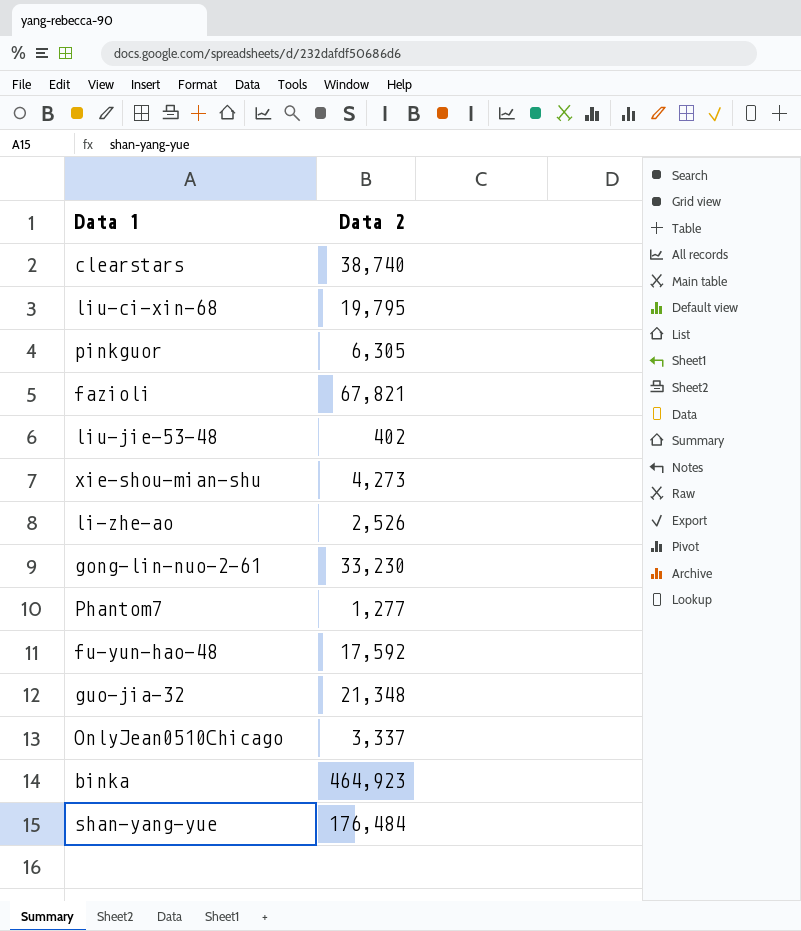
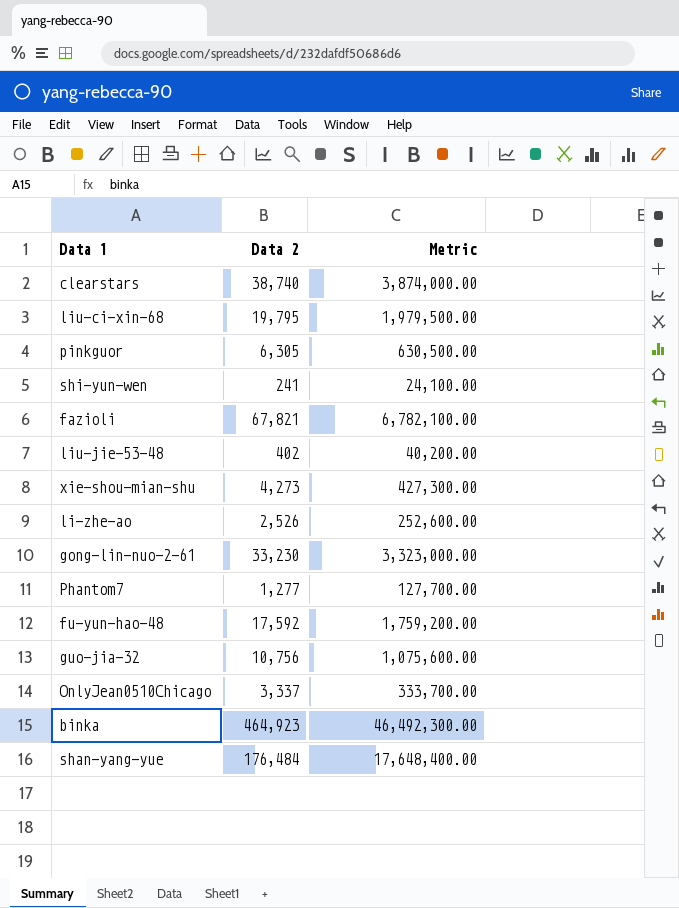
column Metric | formula: none -> [Data 2] * 100
row shi-yun-wen: none -> 241 | 24,100.00
guo-jia-32 | Data 2: 21,348 -> 10,756

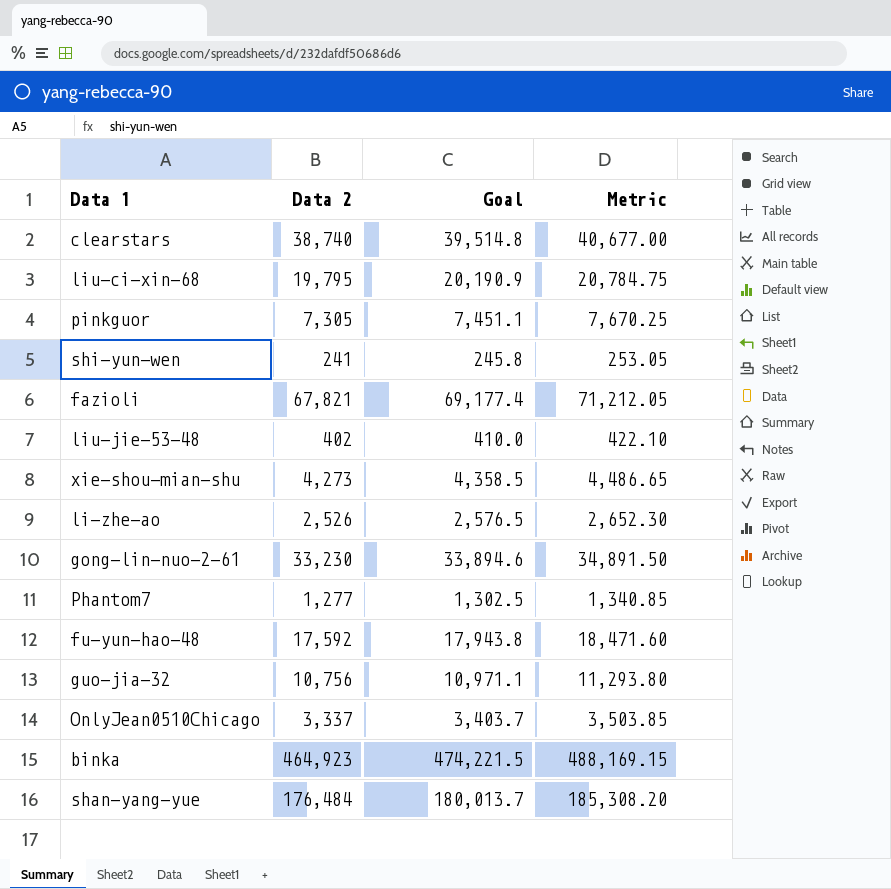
column Goal | formula: none -> [Data 2] * 1.02
column Metric | formula: [Data 2] * 100 -> [Data 2] * 1.05
pinkguor | Data 2: 6,305 -> 7,305

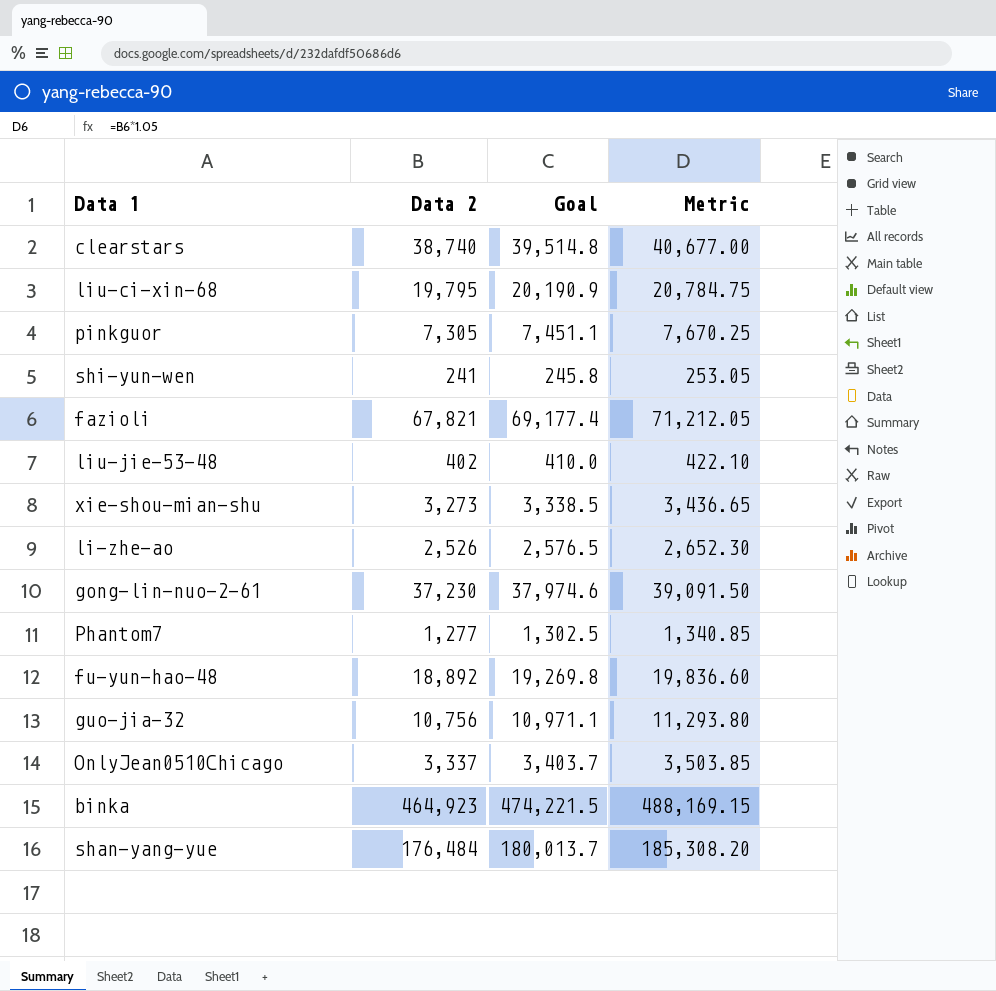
xie-shou-mian-shu | Data 2: 4,273 -> 3,273
xie-shou-mian-shu | Goal: 4,358.5 -> 3,338.5
xie-shou-mian-shu | Metric: 4,486.65 -> 3,436.65
gong-lin-nuo-2-61 | Data 2: 33,230 -> 37,230
gong-lin-nuo-2-61 | Goal: 33,894.6 -> 37,974.6
gong-lin-nuo-2-61 | Metric: 34,891.50 -> 39,091.50
fu-yun-hao-48 | Data 2: 17,592 -> 18,892
fu-yun-hao-48 | Goal: 17,943.8 -> 19,269.8
fu-yun-hao-48 | Metric: 18,471.60 -> 19,836.60

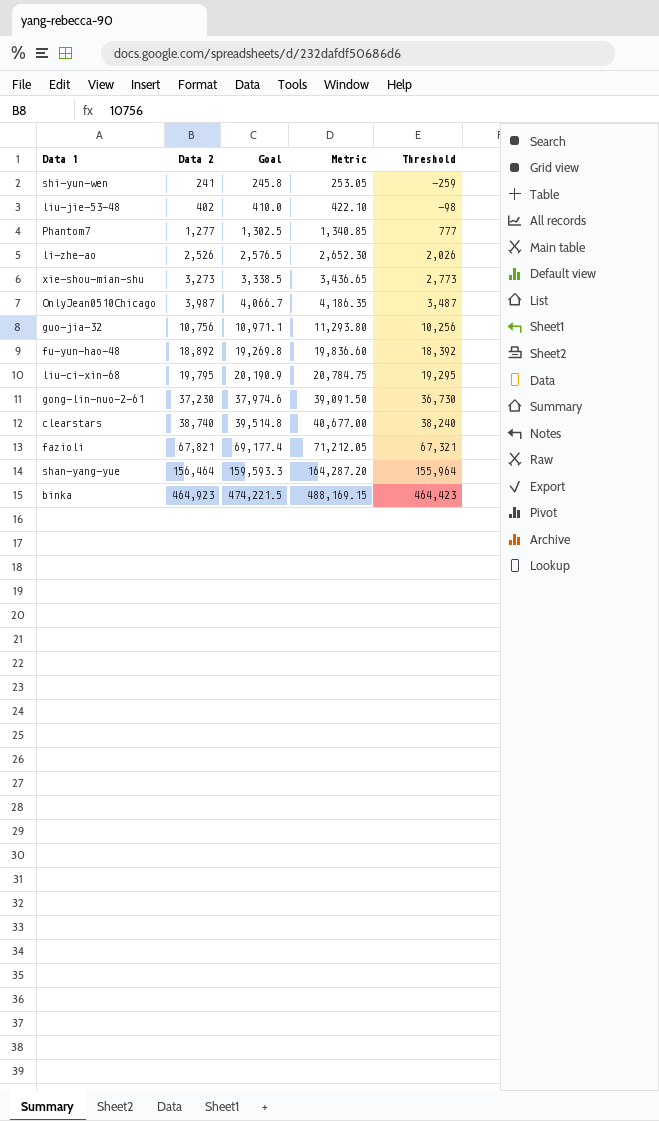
row order: none -> Data 2 ascending
column Threshold | formula: none -> [Data 2] - 500
row pinkguor: 7,305 | 7,451.1 | 7,670.25 -> none
OnlyJean0510Chicago | Data 2: 3,337 -> 3,987
OnlyJean0510Chicago | Goal: 3,403.7 -> 4,066.7
OnlyJean0510Chicago | Metric: 3,503.85 -> 4,186.35
shan-yang-yue | Data 2: 176,484 -> 156,464
shan-yang-yue | Goal: 180,013.7 -> 159,593.3
shan-yang-yue | Metric: 185,308.20 -> 164,287.20

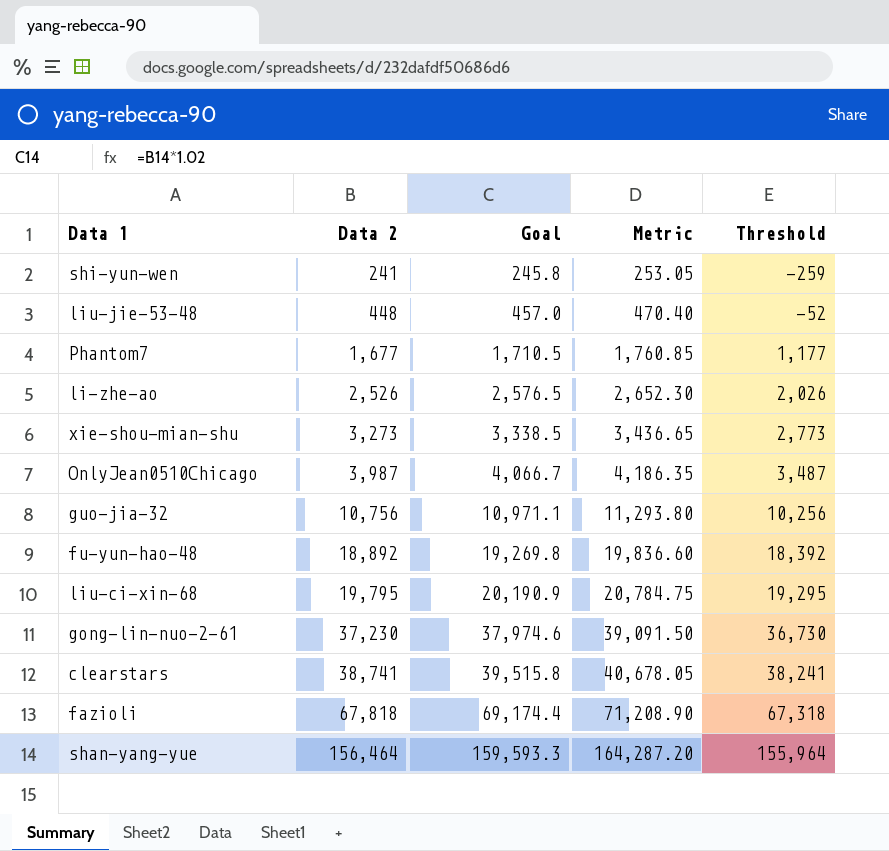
row binka: 464,923 | 474,221.5 | 488,169.15 | 464,423 -> none
liu-jie-53-48 | Data 2: 402 -> 448
liu-jie-53-48 | Goal: 410.0 -> 457.0
liu-jie-53-48 | Metric: 422.10 -> 470.40
liu-jie-53-48 | Threshold: -98 -> -52
Phantom7 | Data 2: 1,277 -> 1,677
Phantom7 | Goal: 1,302.5 -> 1,710.5
Phantom7 | Metric: 1,340.85 -> 1,760.85
Phantom7 | Threshold: 777 -> 1,177
clearstars | Data 2: 38,740 -> 38,741
clearstars | Goal: 39,514.8 -> 39,515.8
clearstars | Metric: 40,677.00 -> 40,678.05
clearstars | Threshold: 38,240 -> 38,241
fazioli | Data 2: 67,821 -> 67,818
fazioli | Goal: 69,177.4 -> 69,174.4
fazioli | Metric: 71,212.05 -> 71,208.90
fazioli | Threshold: 67,321 -> 67,318

